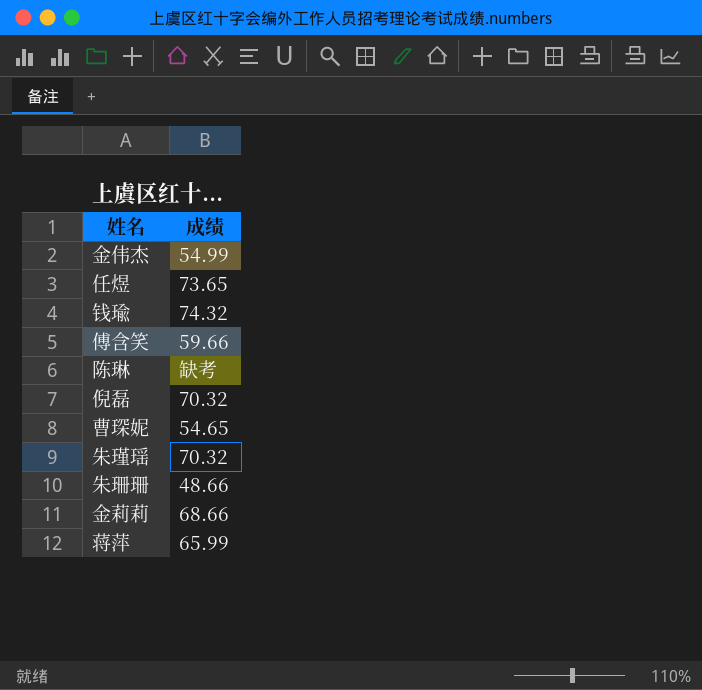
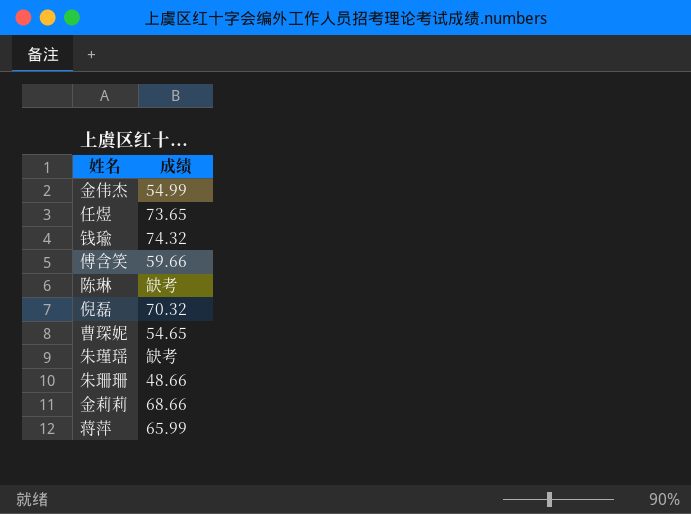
朱瑾瑶 | 成绩: 70.32 -> 缺考

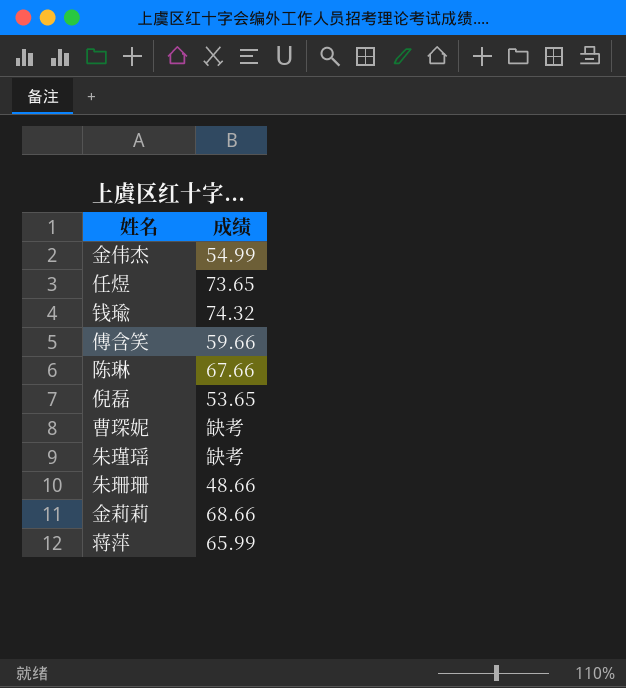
陈琳 | 成绩: 缺考 -> 67.66
倪磊 | 成绩: 70.32 -> 53.65
曹琛妮 | 成绩: 54.65 -> 缺考

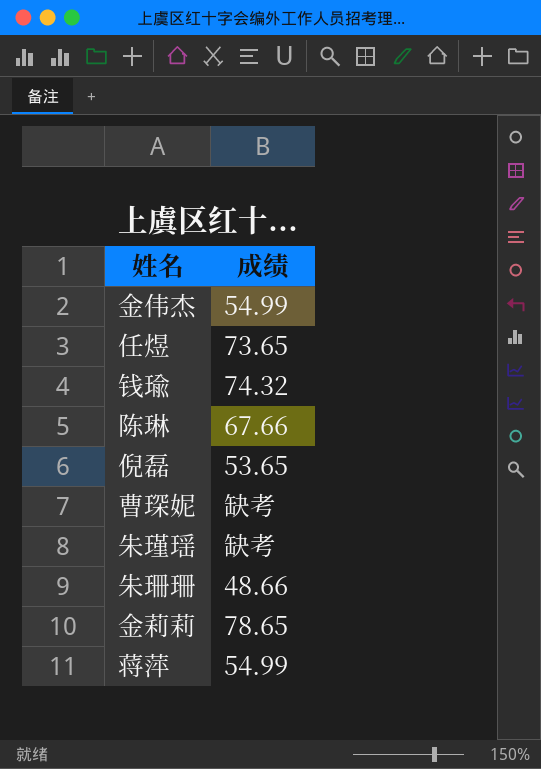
row 傅含笑: 59.66 -> none
金莉莉 | 成绩: 68.66 -> 78.65
蒋萍 | 成绩: 65.99 -> 54.99

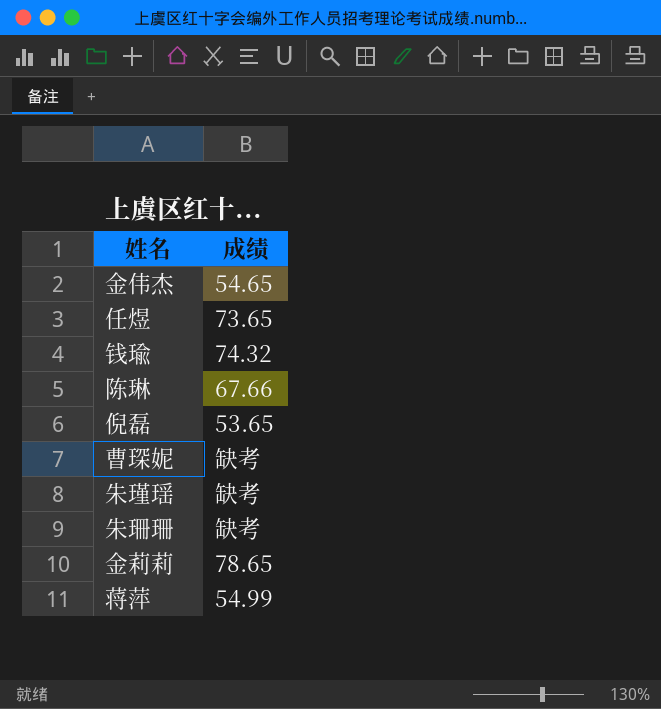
金伟杰 | 成绩: 54.99 -> 54.65
朱珊珊 | 成绩: 48.66 -> 缺考

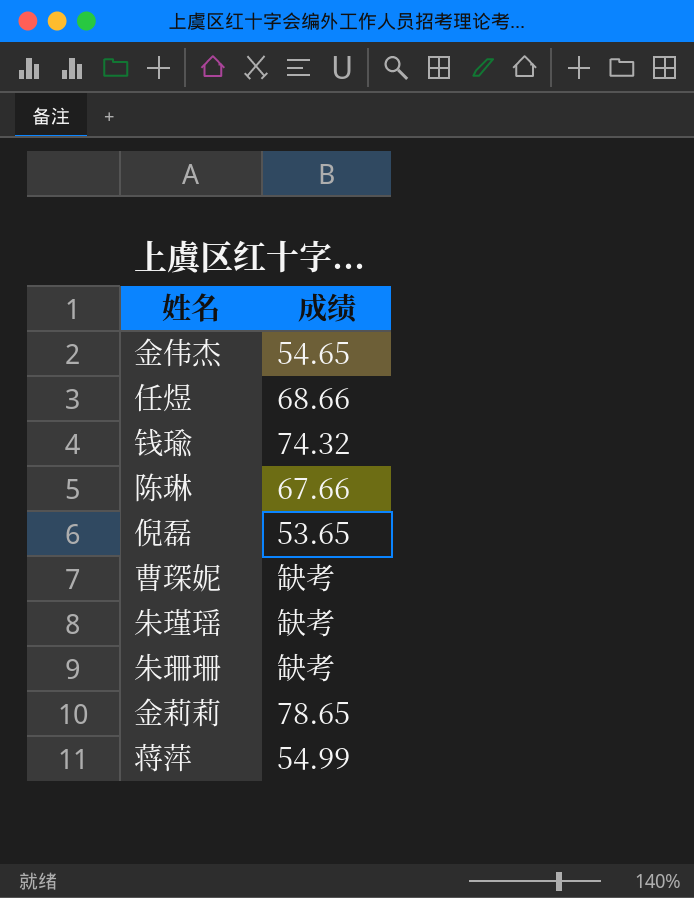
任煜 | 成绩: 73.65 -> 68.66

